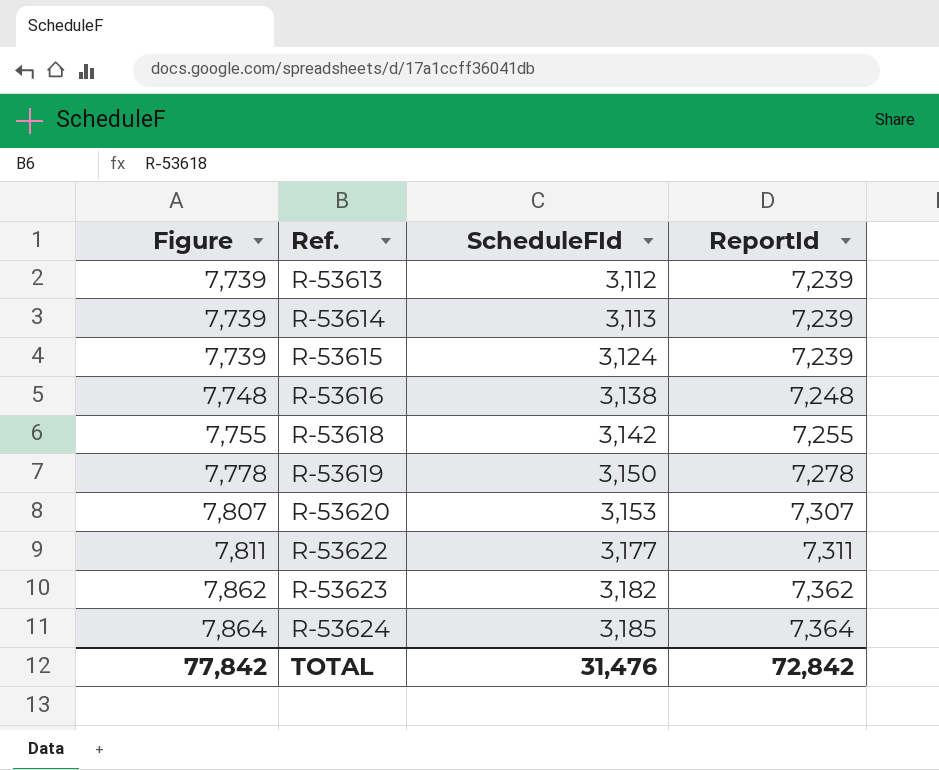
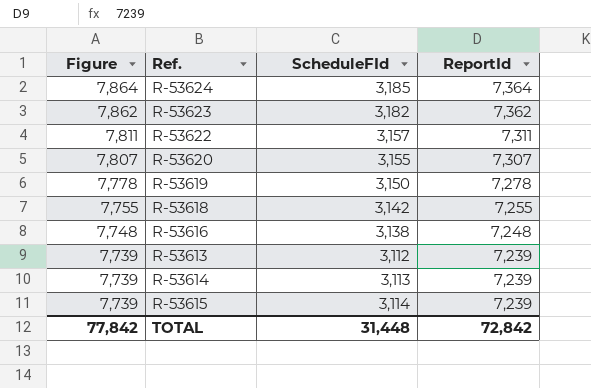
row order: Figure ascending -> Figure descending
R-53622 | ScheduleFId: 3,177 -> 3,157
R-53620 | ScheduleFId: 3,153 -> 3,155
R-53615 | ScheduleFId: 3,124 -> 3,114
TOTAL | ScheduleFId: 31,476 -> 31,448

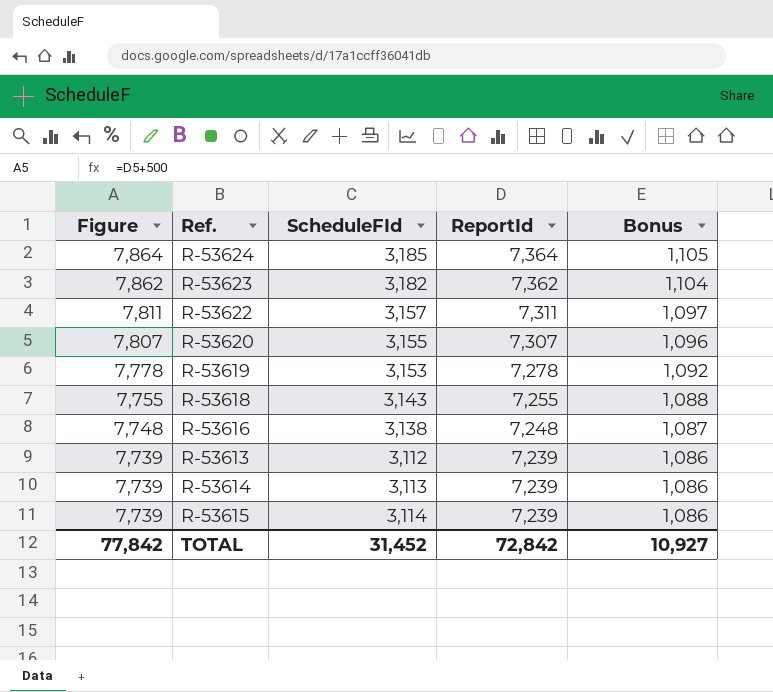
column Bonus | formula: none -> [ReportId] * 0.15
R-53619 | ScheduleFId: 3,150 -> 3,153
R-53618 | ScheduleFId: 3,142 -> 3,143
TOTAL | ScheduleFId: 31,448 -> 31,452

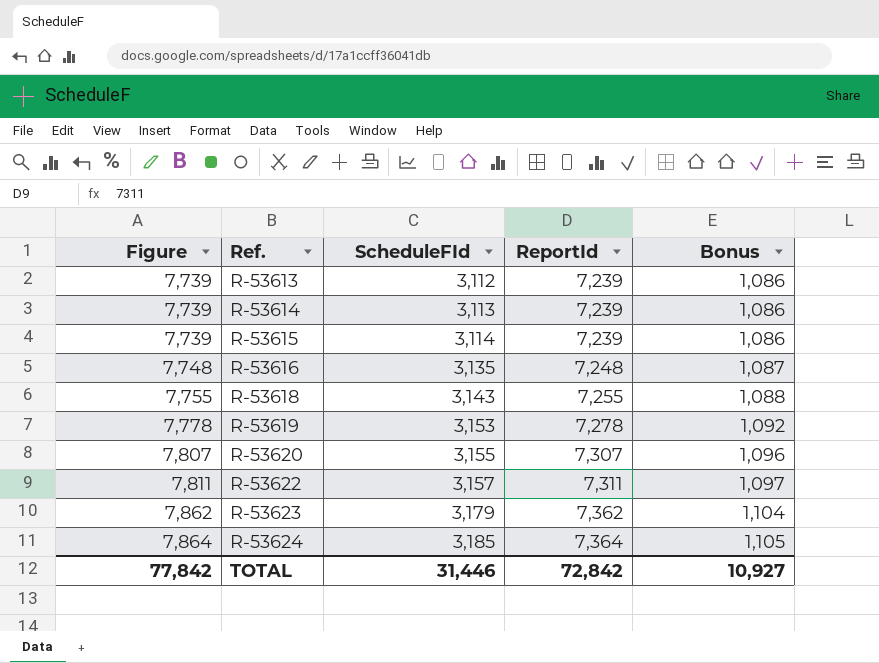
row order: Figure descending -> Figure ascending
R-53616 | ScheduleFId: 3,138 -> 3,135
R-53623 | ScheduleFId: 3,182 -> 3,179
TOTAL | ScheduleFId: 31,452 -> 31,446

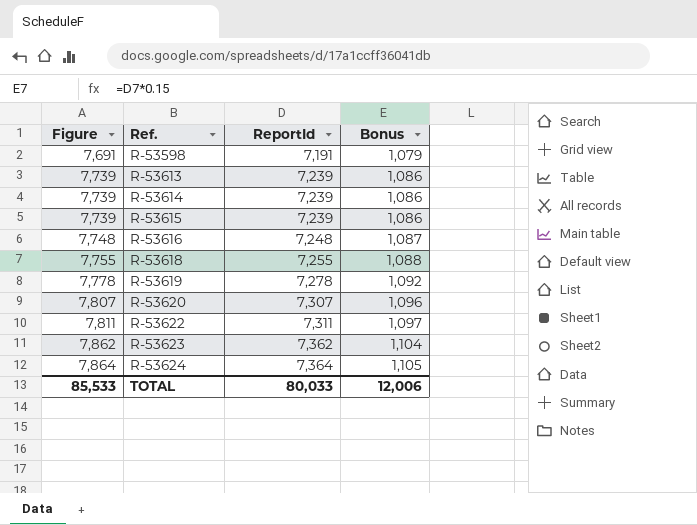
column ScheduleFId | position: 3 -> none
row R-53598: none -> 7,691 | 7,191 | 1,079
TOTAL | Figure: 77,842 -> 85,533
TOTAL | ReportId: 72,842 -> 80,033
TOTAL | Bonus: 10,927 -> 12,006

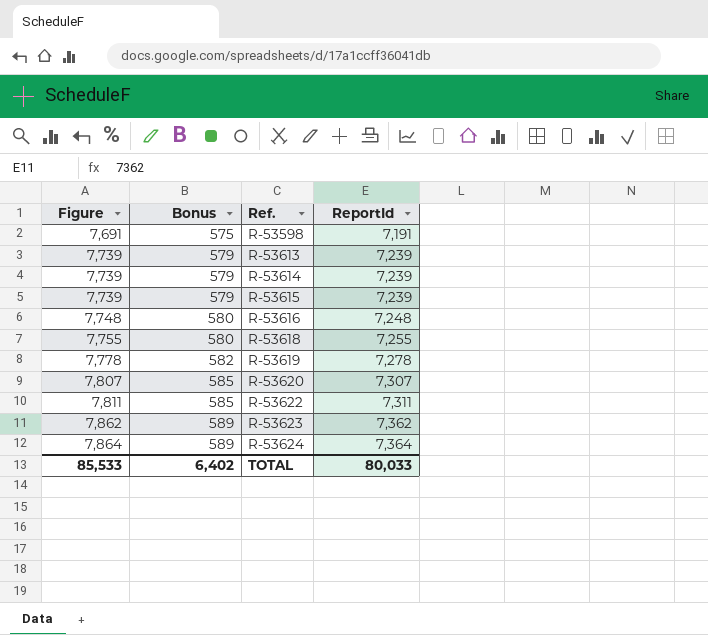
column Bonus | formula: [ReportId] * 0.15 -> [ReportId] * 0.08
column Bonus | position: 4 -> 2
TOTAL | Bonus: 12,006 -> 6,402

